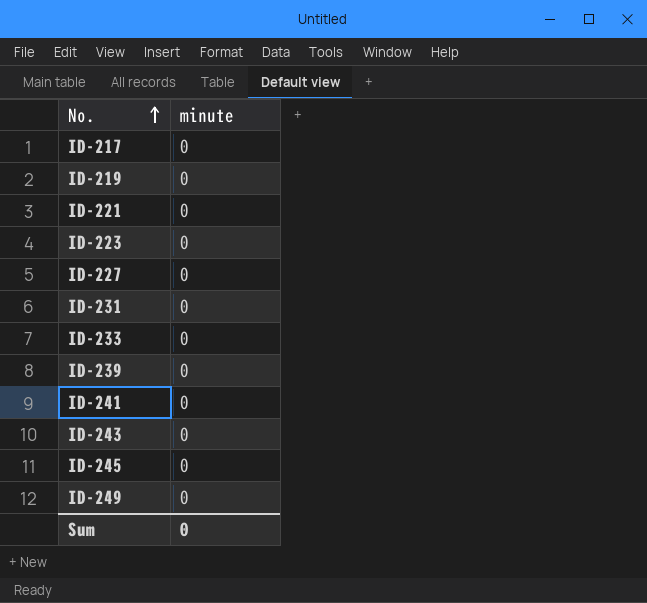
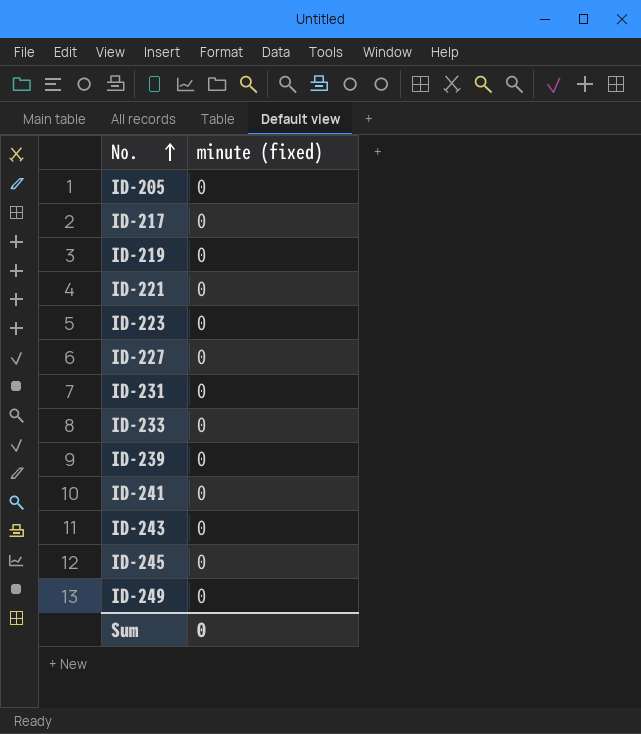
column name: minute -> minute (fixed)
row ID-205: none -> 0

